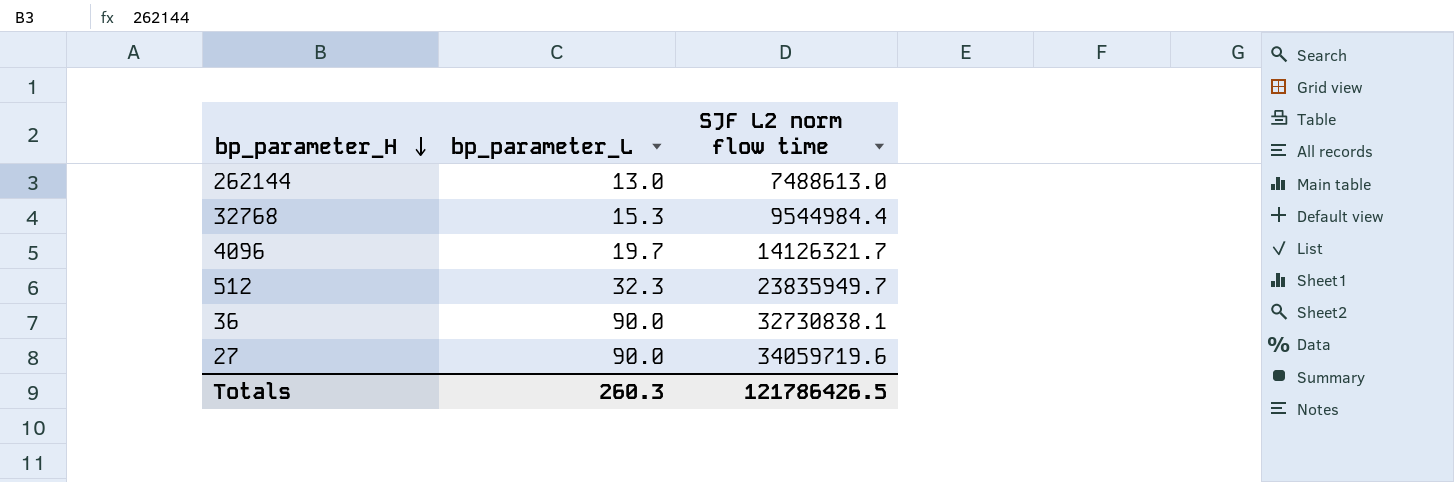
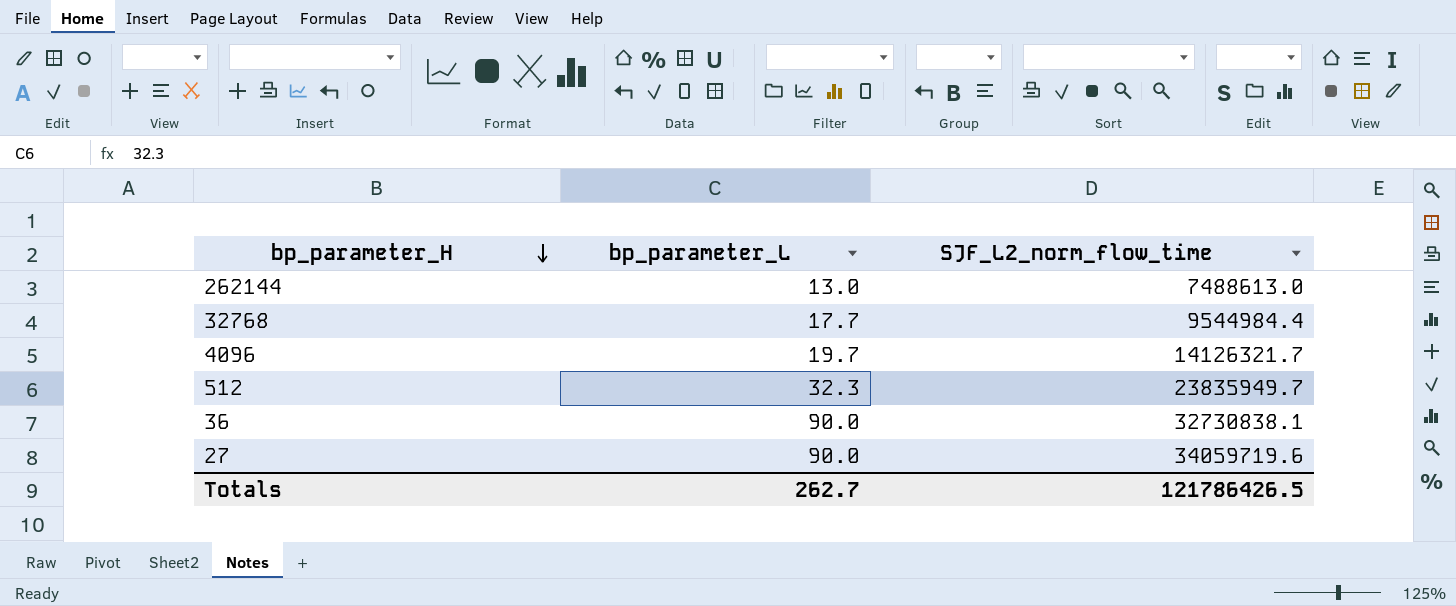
column name: SJF L2 norm flow time -> SJF_L2_norm_flow_time
32768 | bp_parameter_L: 15.3 -> 17.7
Totals | bp_parameter_L: 260.3 -> 262.7

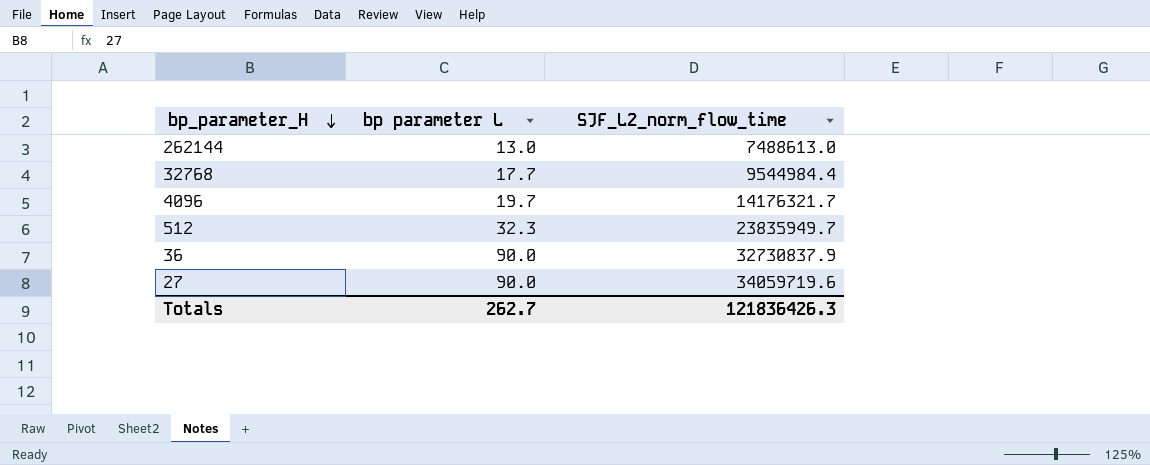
column name: bp_parameter_L -> bp parameter L
4096 | SJF_L2_norm_flow_time: 14126321.7 -> 14176321.7
36 | SJF_L2_norm_flow_time: 32730838.1 -> 32730837.9
Totals | SJF_L2_norm_flow_time: 121786426.5 -> 121836426.3

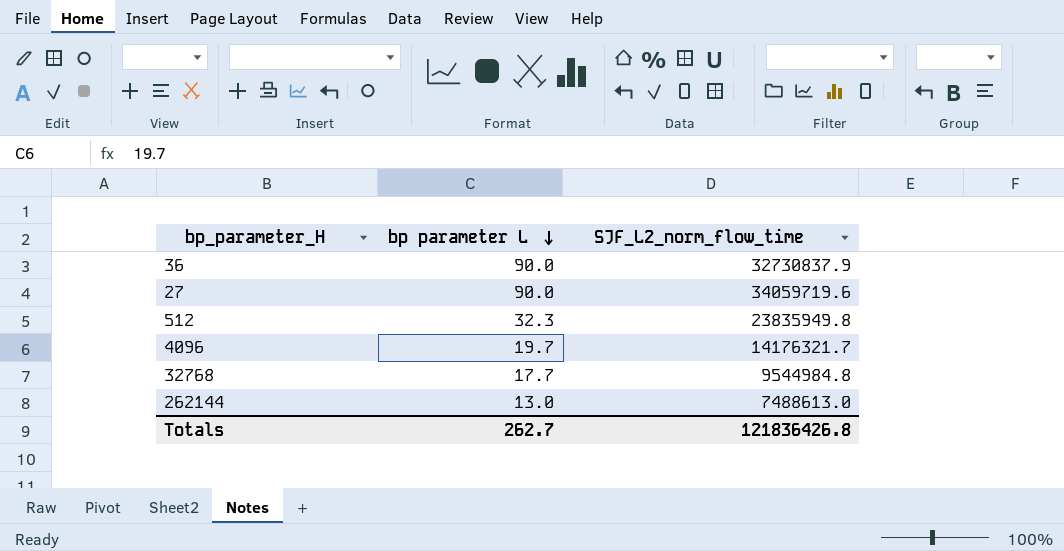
row order: bp_parameter_H descending -> bp parameter L descending
512 | SJF_L2_norm_flow_time: 23835949.7 -> 23835949.8
32768 | SJF_L2_norm_flow_time: 9544984.4 -> 9544984.8
Totals | SJF_L2_norm_flow_time: 121836426.3 -> 121836426.8

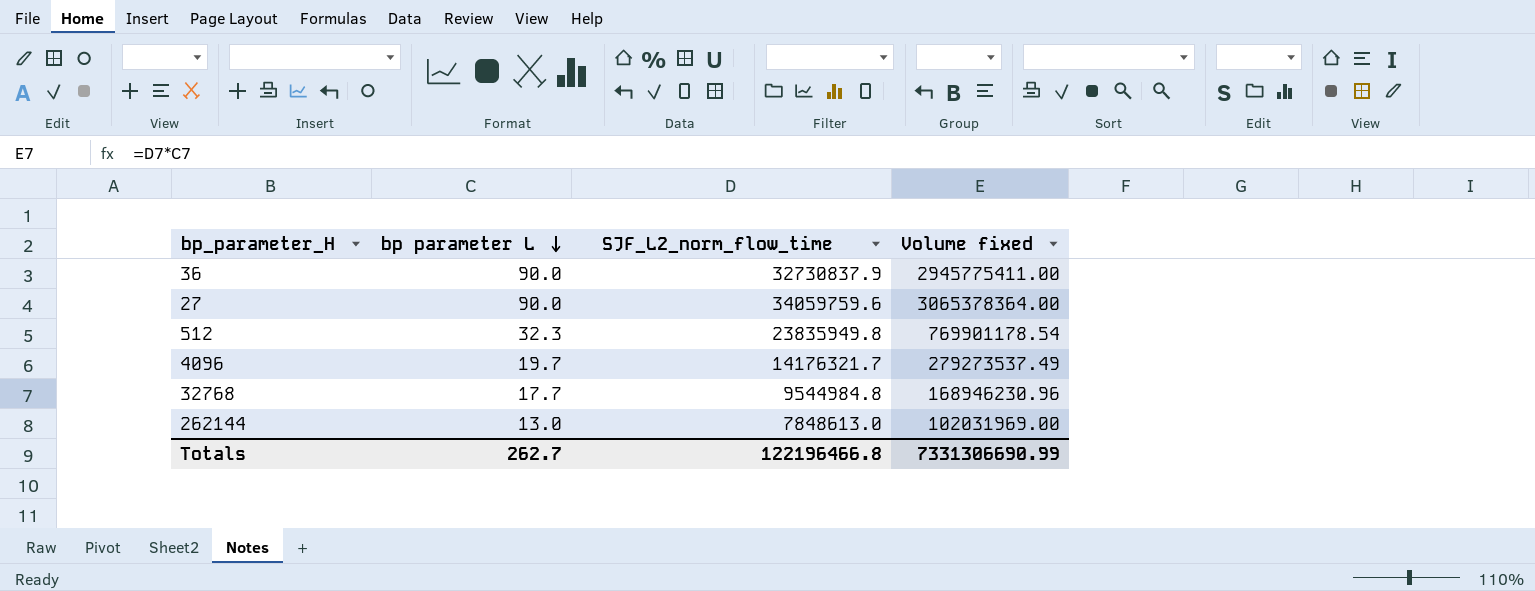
column Volume fixed | formula: none -> [bp parameter L] * [SJF_L2_norm_flow_time]
27 | SJF_L2_norm_flow_time: 34059719.6 -> 34059759.6
262144 | SJF_L2_norm_flow_time: 7488613.0 -> 7848613.0
Totals | SJF_L2_norm_flow_time: 121836426.8 -> 122196466.8

